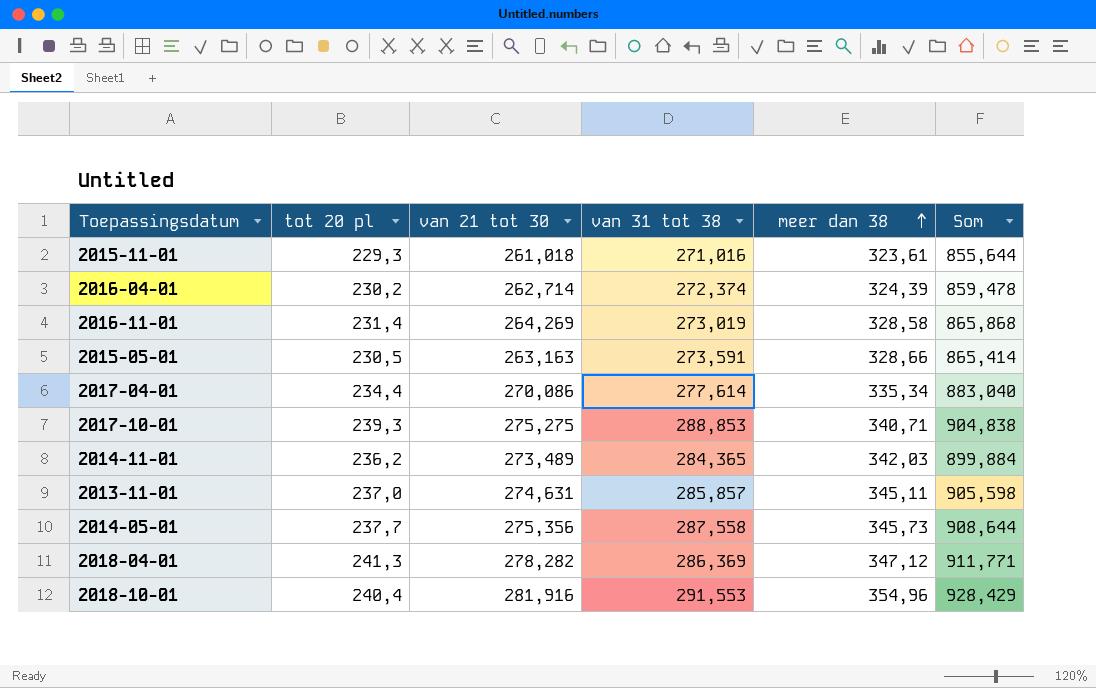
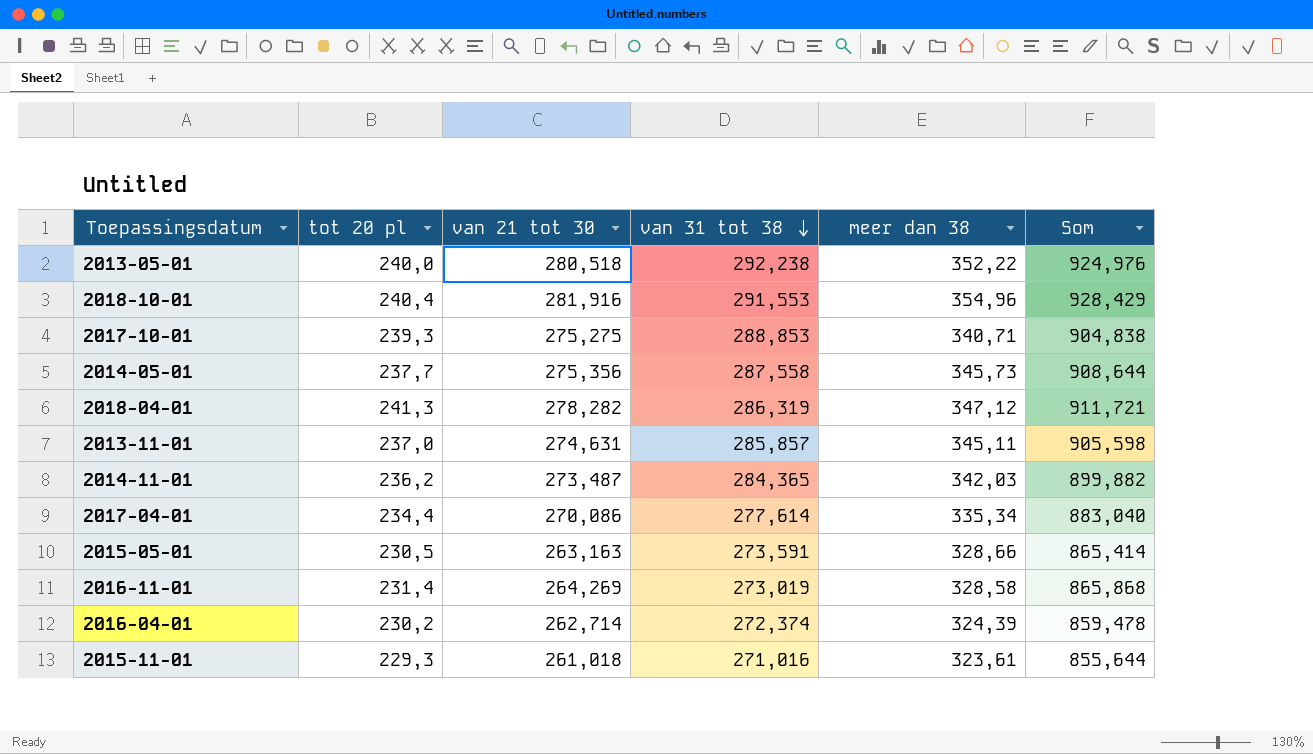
row order: meer dan 38 ascending -> van 31 tot 38 descending
row 2013-05-01: none -> 240,0 | 280,518 | 292,238 | 352,22 | 924,976
2018-04-01 | van 31 tot 38: 286,369 -> 286,319
2018-04-01 | Som: 911,771 -> 911,721
2014-11-01 | van 21 tot 30: 273,489 -> 273,487
2014-11-01 | Som: 899,884 -> 899,882

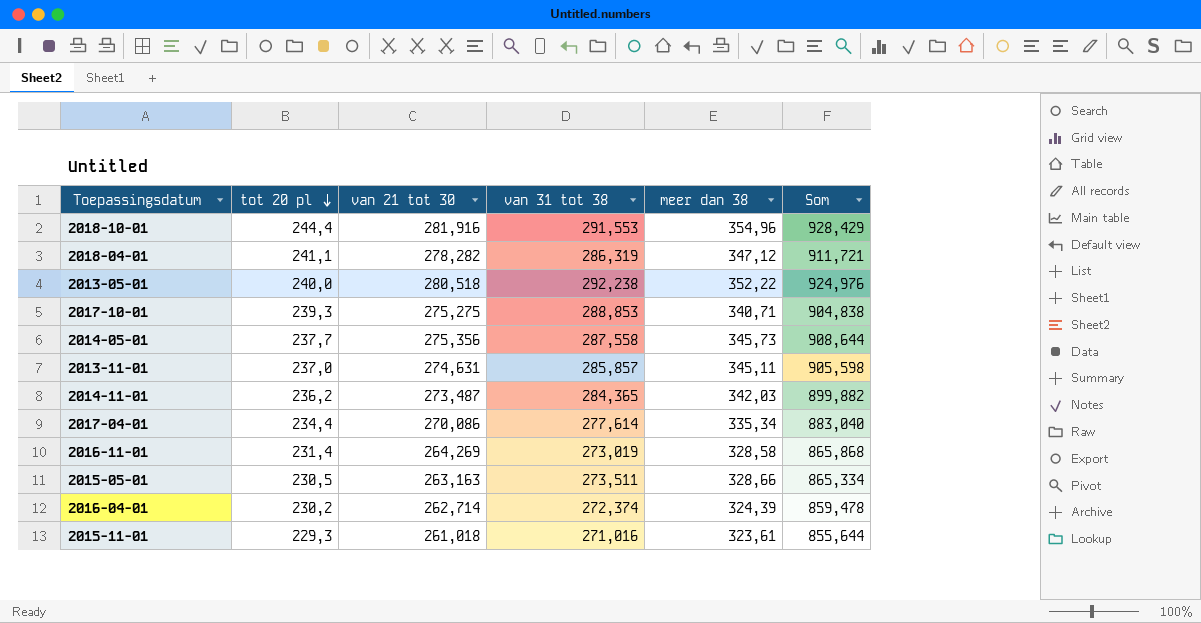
row order: van 31 tot 38 descending -> tot 20 pl descending
2018-10-01 | tot 20 pl: 240,4 -> 244,4
2018-04-01 | tot 20 pl: 241,3 -> 241,1
2015-05-01 | van 31 tot 38: 273,591 -> 273,511
2015-05-01 | Som: 865,414 -> 865,334

